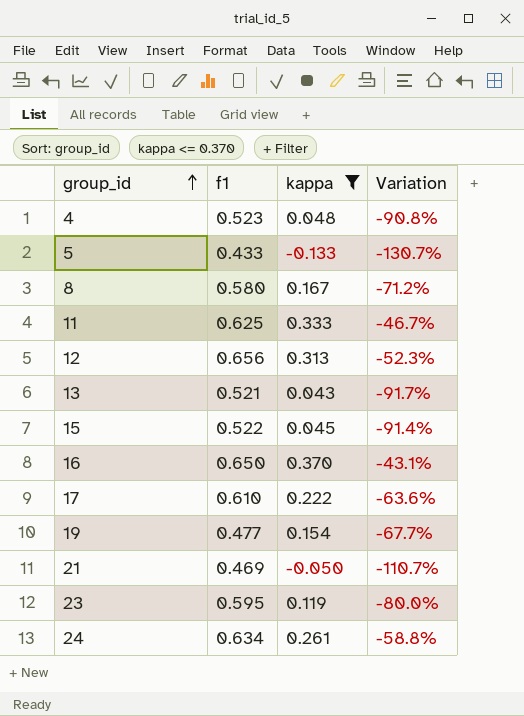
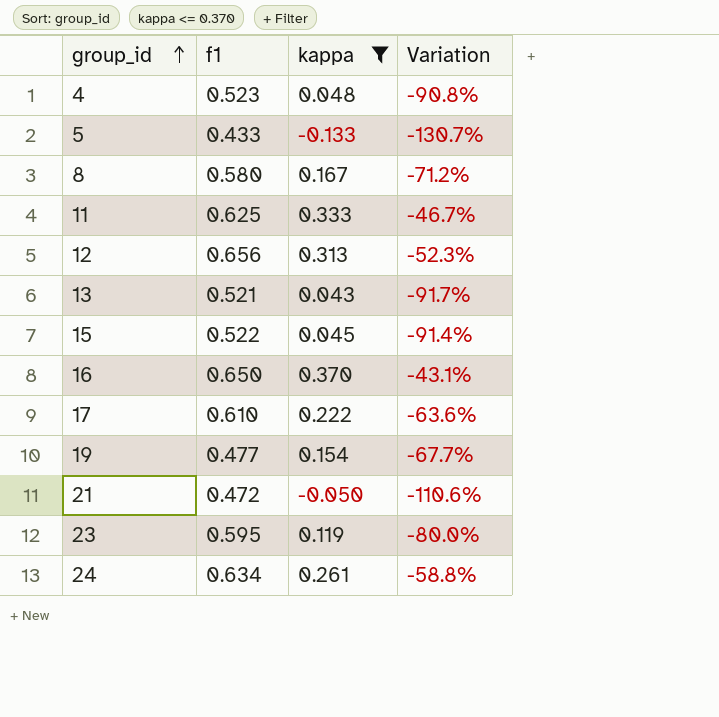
21 | f1: 0.469 -> 0.472
21 | Variation: -110.7% -> -110.6%

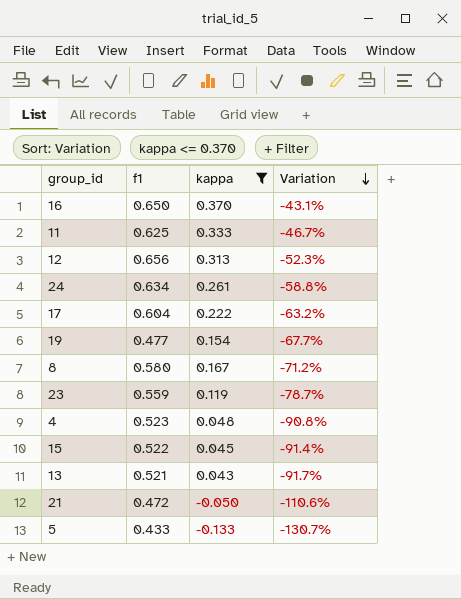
row order: group_id ascending -> Variation descending
17 | f1: 0.610 -> 0.604
17 | Variation: -63.6% -> -63.2%
23 | f1: 0.595 -> 0.559
23 | Variation: -80.0% -> -78.7%

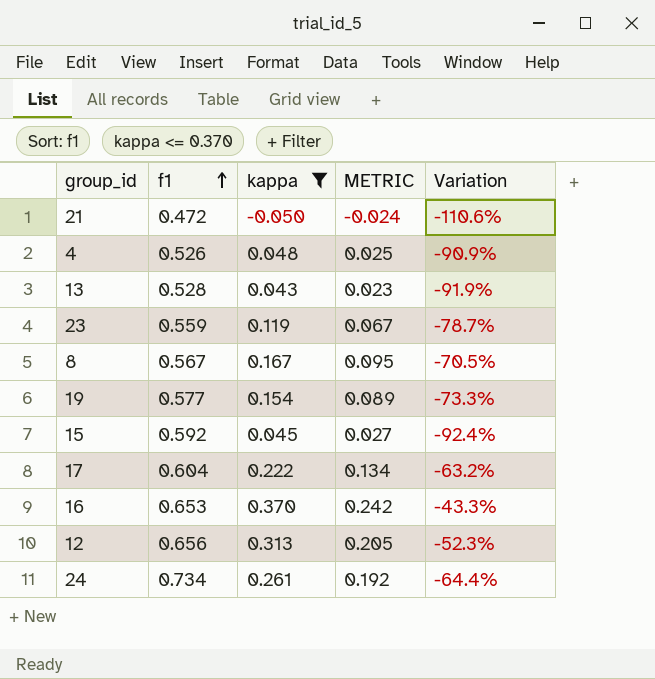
row order: Variation descending -> f1 ascending
column METRIC | formula: none -> [f1] * [kappa]
row 11: 0.625 | 0.333 | -46.7% -> none
row 5: 0.433 | -0.133 | -130.7% -> none
4 | f1: 0.523 -> 0.526
4 | Variation: -90.8% -> -90.9%
13 | f1: 0.521 -> 0.528
13 | Variation: -91.7% -> -91.9%
8 | f1: 0.580 -> 0.567
8 | Variation: -71.2% -> -70.5%
19 | f1: 0.477 -> 0.577
19 | Variation: -67.7% -> -73.3%
15 | f1: 0.522 -> 0.592
15 | Variation: -91.4% -> -92.4%
16 | f1: 0.650 -> 0.653
16 | Variation: -43.1% -> -43.3%
24 | f1: 0.634 -> 0.734
24 | Variation: -58.8% -> -64.4%

